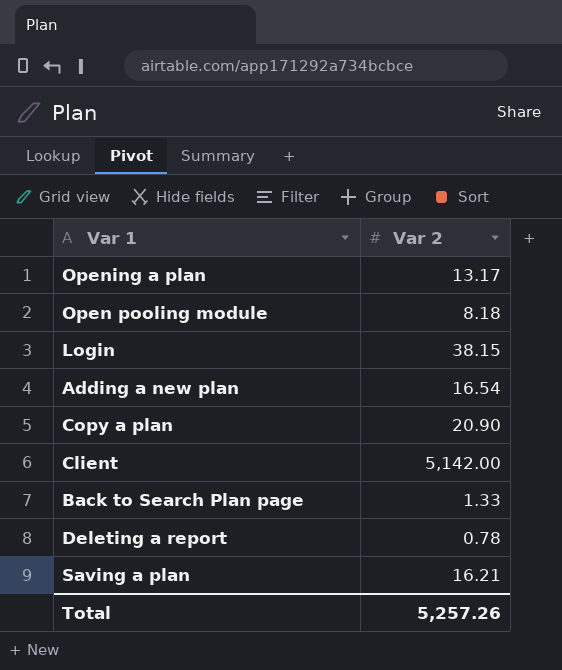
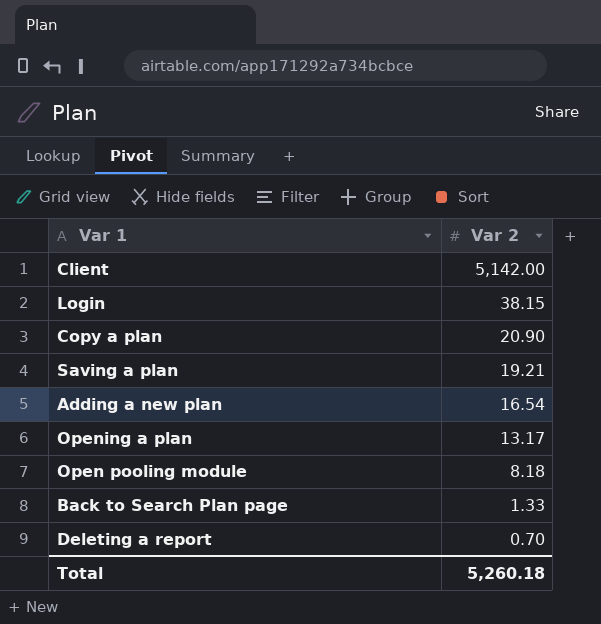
row order: none -> Var 2 descending
Saving a plan | Var 2: 16.21 -> 19.21
Deleting a report | Var 2: 0.78 -> 0.70
Total | Var 2: 5,257.26 -> 5,260.18

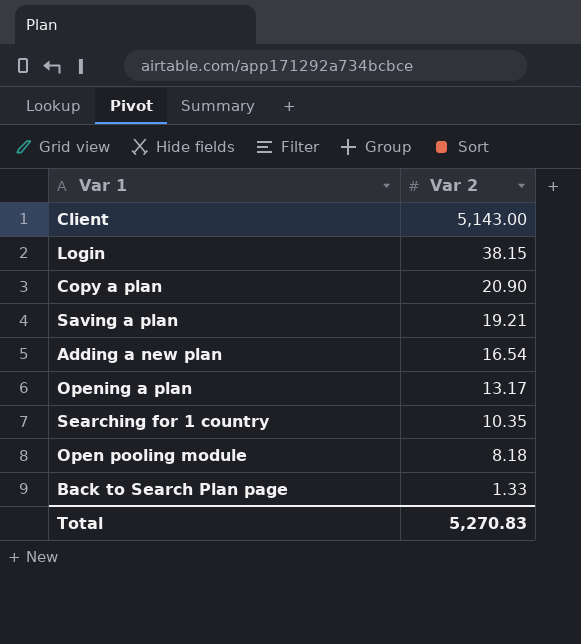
row Deleting a report: 0.70 -> none
Client | Var 2: 5,142.00 -> 5,143.00
row Searching for 1 country: none -> 10.35
Total | Var 2: 5,260.18 -> 5,270.83

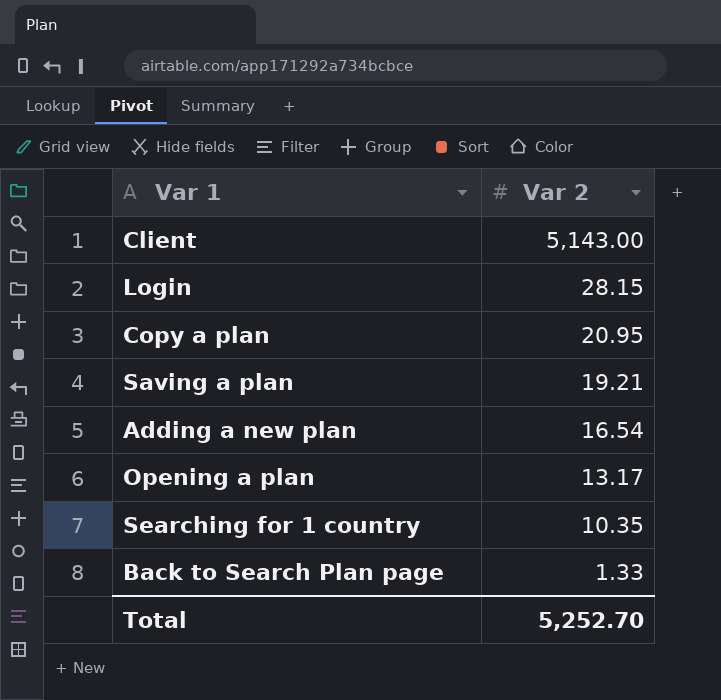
row Open pooling module: 8.18 -> none
Login | Var 2: 38.15 -> 28.15
Copy a plan | Var 2: 20.90 -> 20.95
Total | Var 2: 5,270.83 -> 5,252.70

